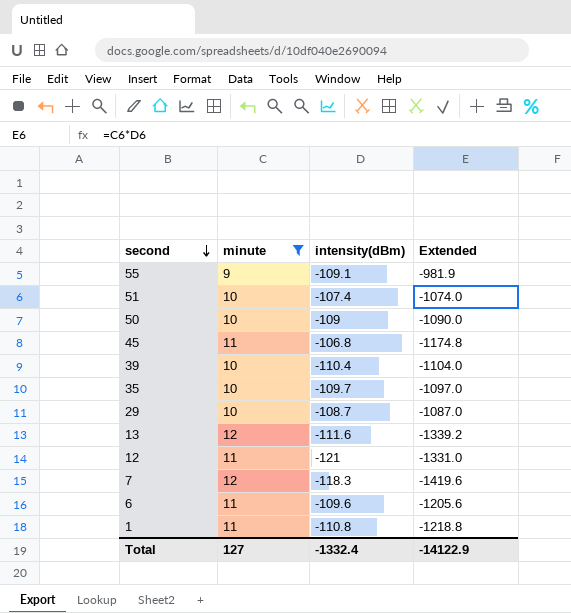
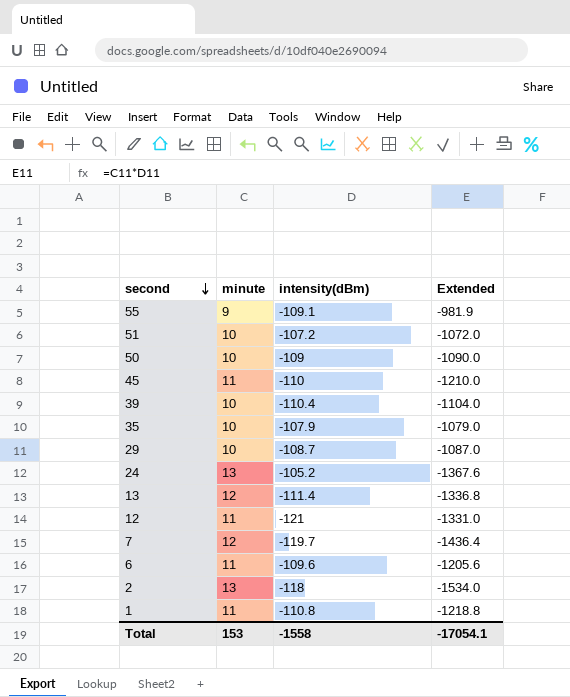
filter: minute != 13 -> none
51 | intensity(dBm): -107.4 -> -107.2
51 | Extended: -1074.0 -> -1072.0
45 | intensity(dBm): -106.8 -> -110
45 | Extended: -1174.8 -> -1210.0
35 | intensity(dBm): -109.7 -> -107.9
35 | Extended: -1097.0 -> -1079.0
13 | intensity(dBm): -111.6 -> -111.4
13 | Extended: -1339.2 -> -1336.8
7 | intensity(dBm): -118.3 -> -119.7
7 | Extended: -1419.6 -> -1436.4
Total | minute: 127 -> 153
Total | intensity(dBm): -1332.4 -> -1558
Total | Extended: -14122.9 -> -17054.1

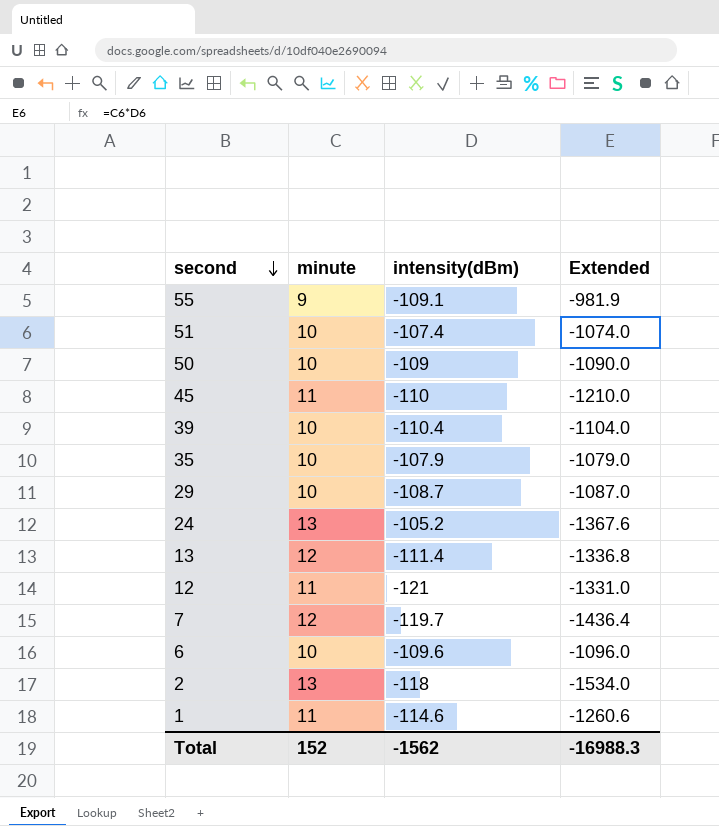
51 | intensity(dBm): -107.2 -> -107.4
51 | Extended: -1072.0 -> -1074.0
6 | minute: 11 -> 10
6 | Extended: -1205.6 -> -1096.0
1 | intensity(dBm): -110.8 -> -114.6
1 | Extended: -1218.8 -> -1260.6
Total | minute: 153 -> 152
Total | intensity(dBm): -1558 -> -1562
Total | Extended: -17054.1 -> -16988.3

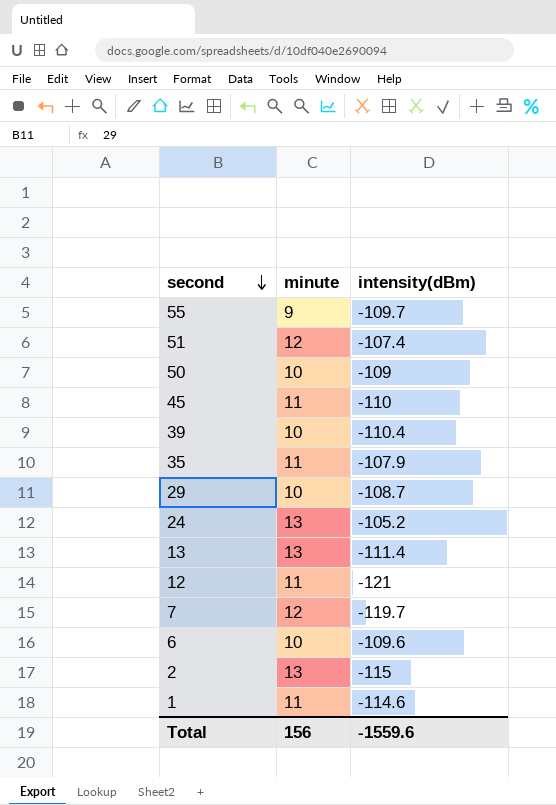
column Extended | formula: [minute] * [intensity(dBm)] -> none
55 | intensity(dBm): -109.1 -> -109.7
51 | minute: 10 -> 12
35 | minute: 10 -> 11
13 | minute: 12 -> 13
2 | intensity(dBm): -118 -> -115
Total | minute: 152 -> 156
Total | intensity(dBm): -1562 -> -1559.6

